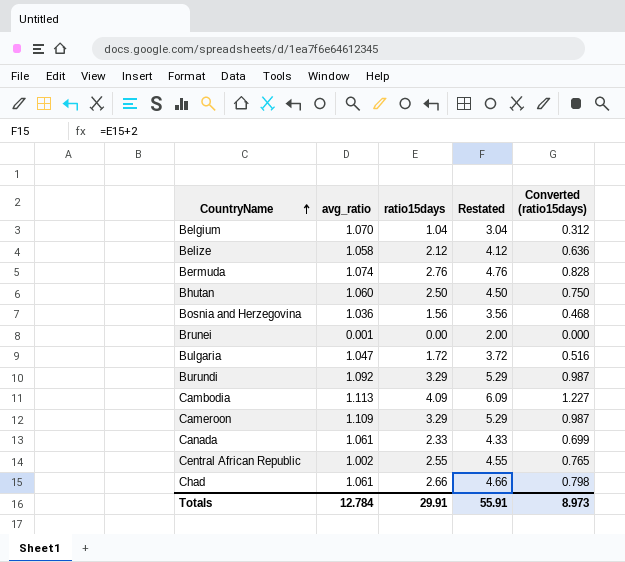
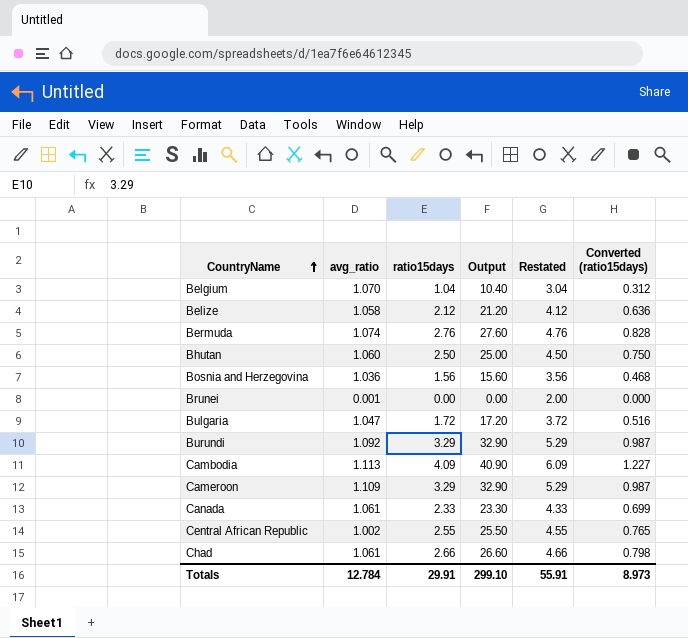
column Output | formula: none -> [ratio15days] * 10

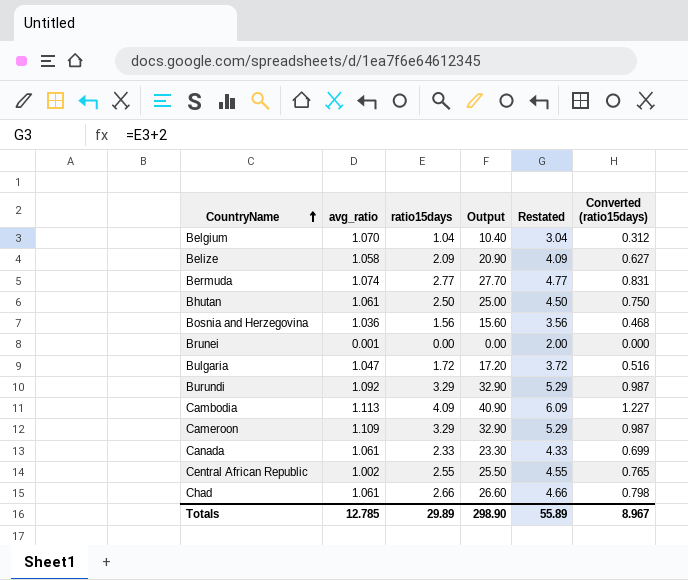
Belize | ratio15days: 2.12 -> 2.09
Belize | Output: 21.20 -> 20.90
Belize | Restated: 4.12 -> 4.09
Belize | Converted (ratio15days): 0.636 -> 0.627
Bermuda | ratio15days: 2.76 -> 2.77
Bermuda | Output: 27.60 -> 27.70
Bermuda | Restated: 4.76 -> 4.77
Bermuda | Converted (ratio15days): 0.828 -> 0.831
Bhutan | avg_ratio: 1.060 -> 1.061
Totals | avg_ratio: 12.784 -> 12.785
Totals | ratio15days: 29.91 -> 29.89
Totals | Output: 299.10 -> 298.90
Totals | Restated: 55.91 -> 55.89
Totals | Converted (ratio15days): 8.973 -> 8.967

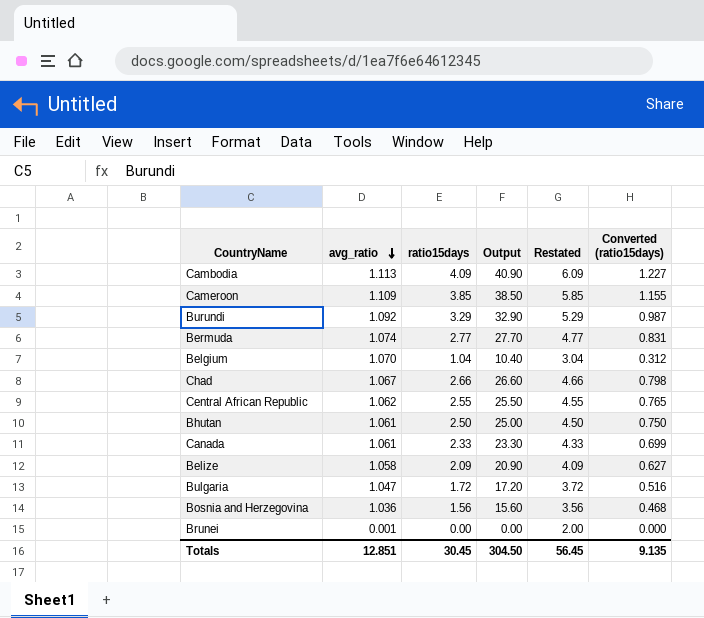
row order: CountryName ascending -> avg_ratio descending
Cameroon | ratio15days: 3.29 -> 3.85
Cameroon | Output: 32.90 -> 38.50
Cameroon | Restated: 5.29 -> 5.85
Cameroon | Converted (ratio15days): 0.987 -> 1.155
Chad | avg_ratio: 1.061 -> 1.067
Central African Republic | avg_ratio: 1.002 -> 1.062
Totals | avg_ratio: 12.785 -> 12.851
Totals | ratio15days: 29.89 -> 30.45
Totals | Output: 298.90 -> 304.50
Totals | Restated: 55.89 -> 56.45
Totals | Converted (ratio15days): 8.967 -> 9.135

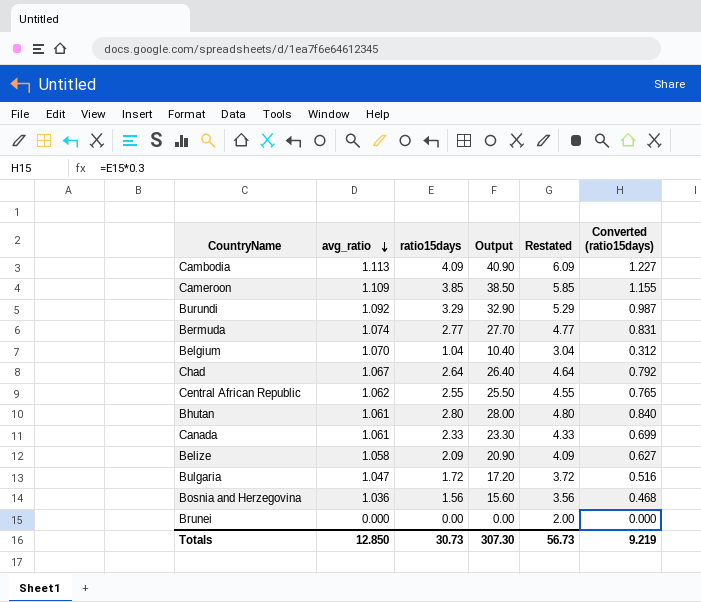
Chad | ratio15days: 2.66 -> 2.64
Chad | Output: 26.60 -> 26.40
Chad | Restated: 4.66 -> 4.64
Chad | Converted (ratio15days): 0.798 -> 0.792
Bhutan | ratio15days: 2.50 -> 2.80
Bhutan | Output: 25.00 -> 28.00
Bhutan | Restated: 4.50 -> 4.80
Bhutan | Converted (ratio15days): 0.750 -> 0.840
Brunei | avg_ratio: 0.001 -> 0.000
Totals | avg_ratio: 12.851 -> 12.850
Totals | ratio15days: 30.45 -> 30.73
Totals | Output: 304.50 -> 307.30
Totals | Restated: 56.45 -> 56.73
Totals | Converted (ratio15days): 9.135 -> 9.219

